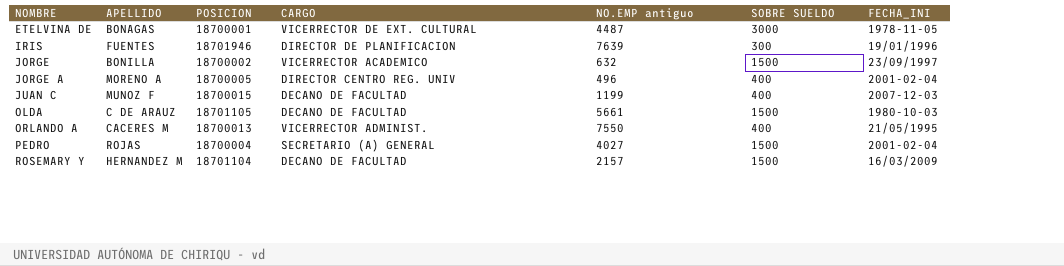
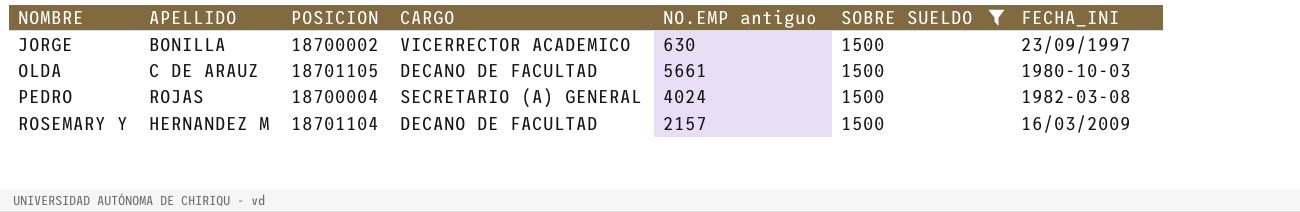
filter: none -> SOBRE SUELDO = 1500
JORGE | NO.EMP antiguo: 632 -> 630
PEDRO | NO.EMP antiguo: 4027 -> 4024
PEDRO | FECHA_INI: 2001-02-04 -> 1982-03-08

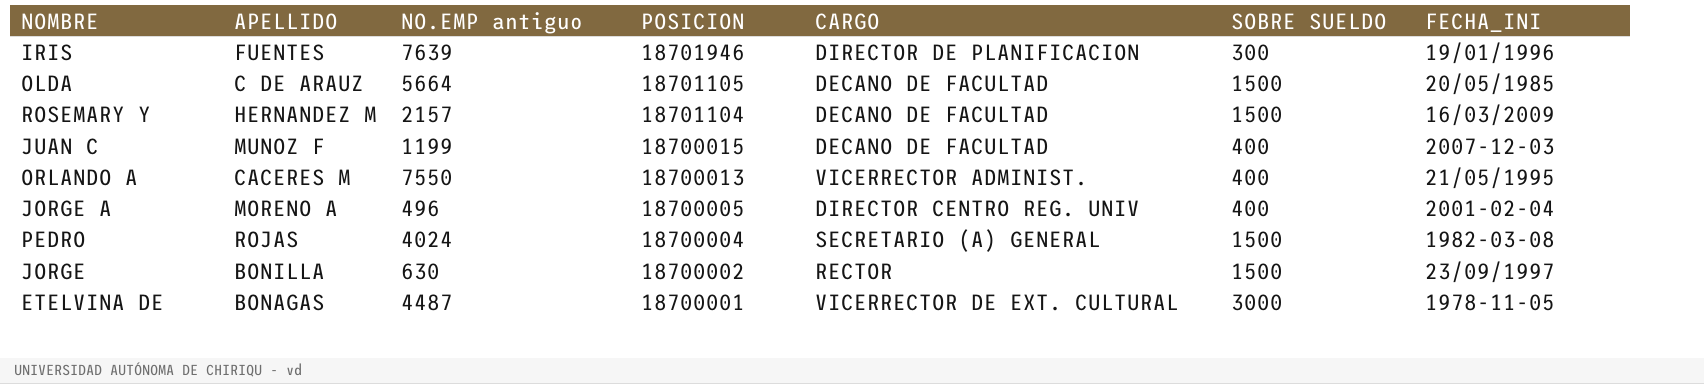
filter: SOBRE SUELDO = 1500 -> none
row order: NOMBRE ascending -> POSICION descending
column NO.EMP antiguo | position: 5 -> 3
OLDA | NO.EMP antiguo: 5661 -> 5664
OLDA | FECHA_INI: 1980-10-03 -> 20/05/1985
JORGE | CARGO: VICERRECTOR ACADEMICO -> RECTOR

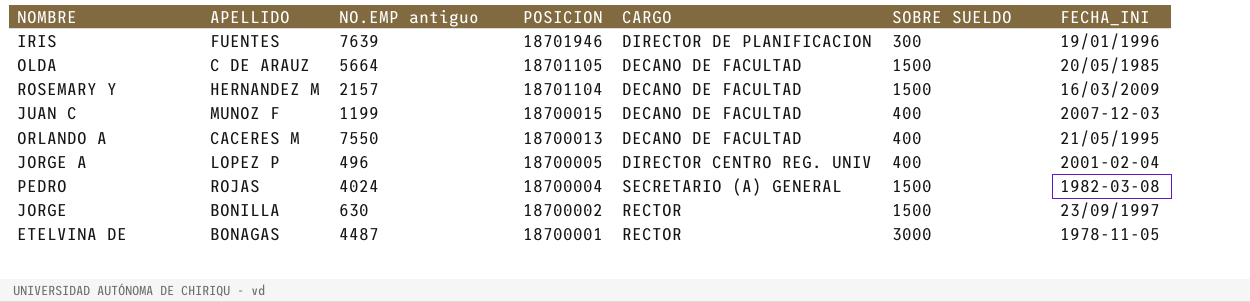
ORLANDO A | CARGO: VICERRECTOR ADMINIST. -> DECANO DE FACULTAD
JORGE A | APELLIDO: MORENO A -> LOPEZ P
ETELVINA DE | CARGO: VICERRECTOR DE EXT. CULTURAL -> RECTOR

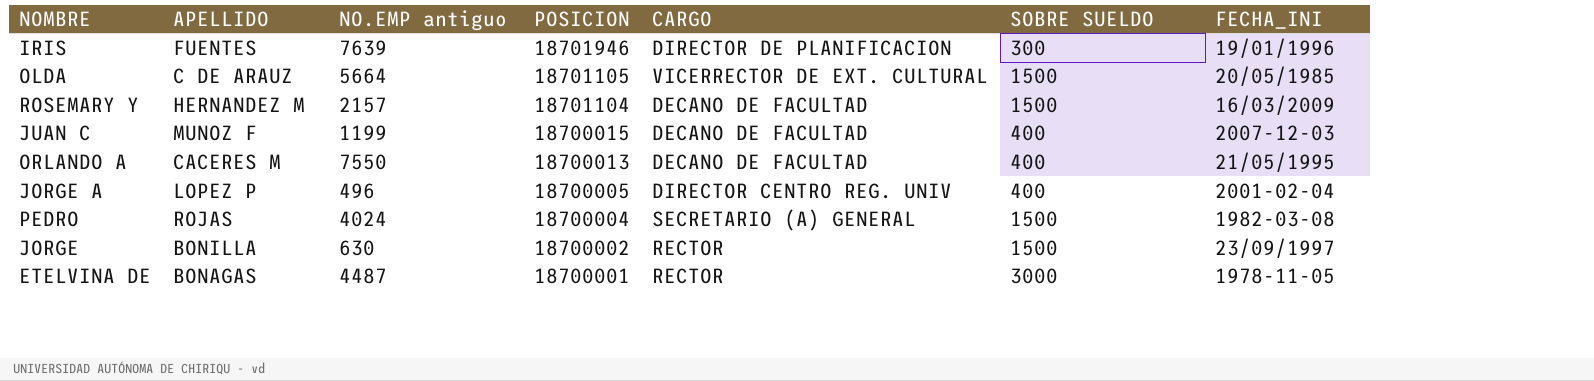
OLDA | CARGO: DECANO DE FACULTAD -> VICERRECTOR DE EXT. CULTURAL

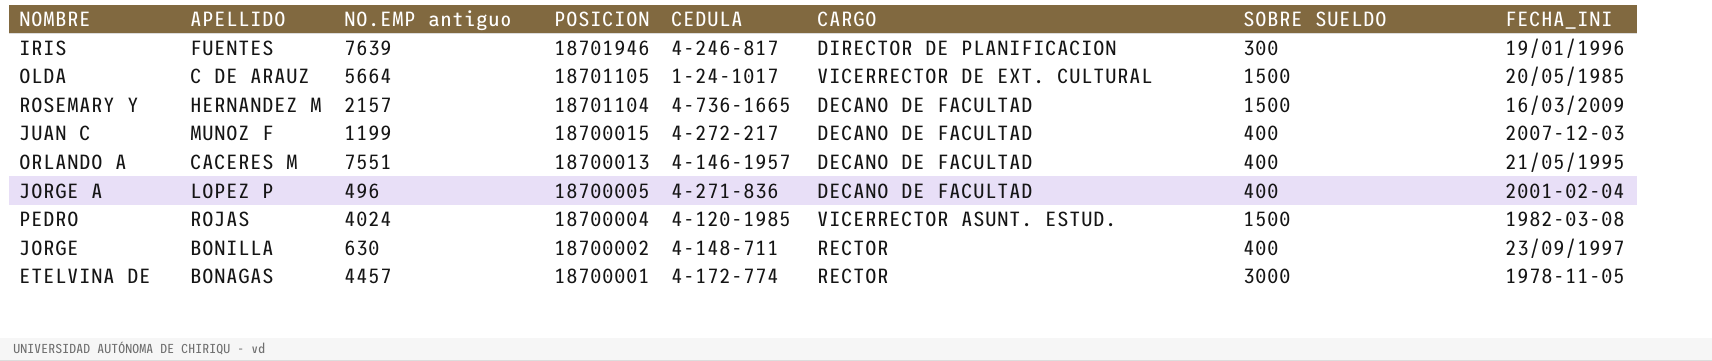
column CEDULA | position: none -> 5
ORLANDO A | NO.EMP antiguo: 7550 -> 7551
JORGE A | CARGO: DIRECTOR CENTRO REG. UNIV -> DECANO DE FACULTAD
PEDRO | CARGO: SECRETARIO (A) GENERAL -> VICERRECTOR ASUNT. ESTUD.
JORGE | SOBRE SUELDO: 1500 -> 400
ETELVINA DE | NO.EMP antiguo: 4487 -> 4457

